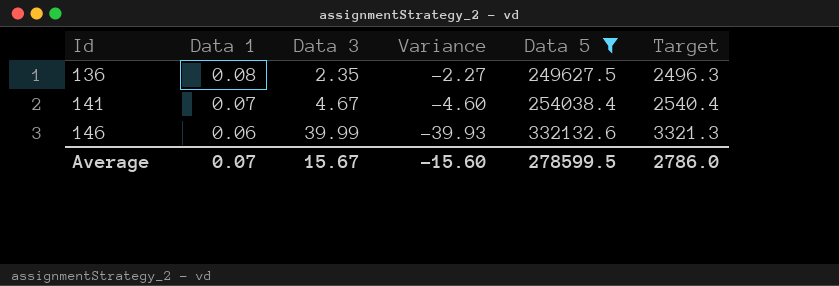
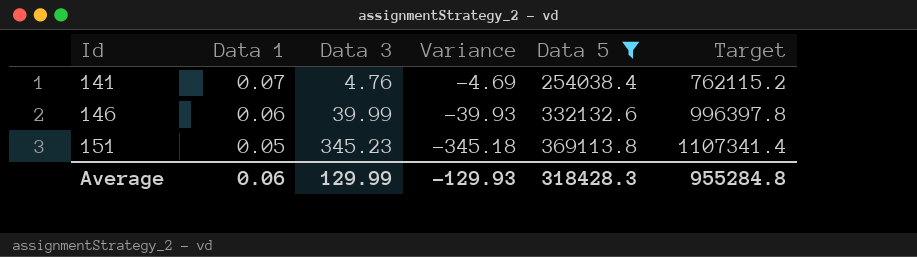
column Target | formula: [Data 5] * 0.01 -> [Data 5] * 3
row 136: 0.08 | 2.35 | -2.27 | 249627.5 | 2496.3 -> none
141 | Data 3: 4.67 -> 4.76
141 | Variance: -4.60 -> -4.69
row 151: none -> 0.05 | 345.23 | -345.18 | 369113.8 | 1107341.4
Average | Data 1: 0.07 -> 0.06
Average | Data 3: 15.67 -> 129.99
Average | Variance: -15.60 -> -129.93
Average | Data 5: 278599.5 -> 318428.3
Average | Target: 2786.0 -> 955284.8

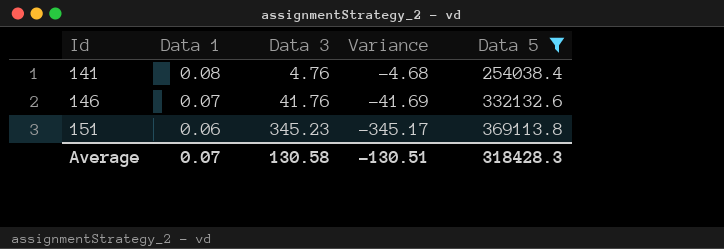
column Target | formula: [Data 5] * 3 -> none
141 | Data 1: 0.07 -> 0.08
141 | Variance: -4.69 -> -4.68
146 | Data 1: 0.06 -> 0.07
146 | Data 3: 39.99 -> 41.76
146 | Variance: -39.93 -> -41.69
151 | Data 1: 0.05 -> 0.06
151 | Variance: -345.18 -> -345.17
Average | Data 1: 0.06 -> 0.07
Average | Data 3: 129.99 -> 130.58
Average | Variance: -129.93 -> -130.51

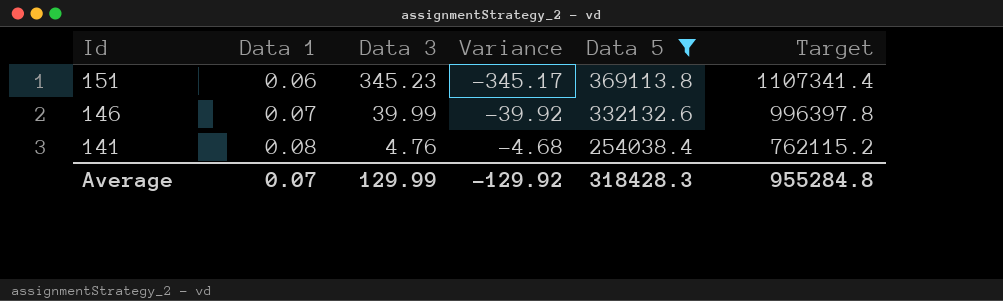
row order: Id ascending -> Id descending
column Target | formula: none -> [Data 5] * 3
146 | Data 3: 41.76 -> 39.99
146 | Variance: -41.69 -> -39.92
Average | Data 3: 130.58 -> 129.99
Average | Variance: -130.51 -> -129.92

